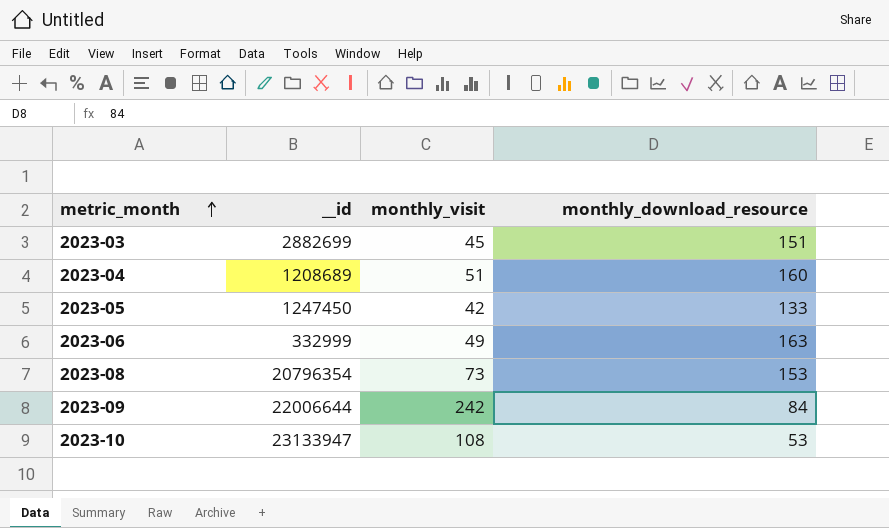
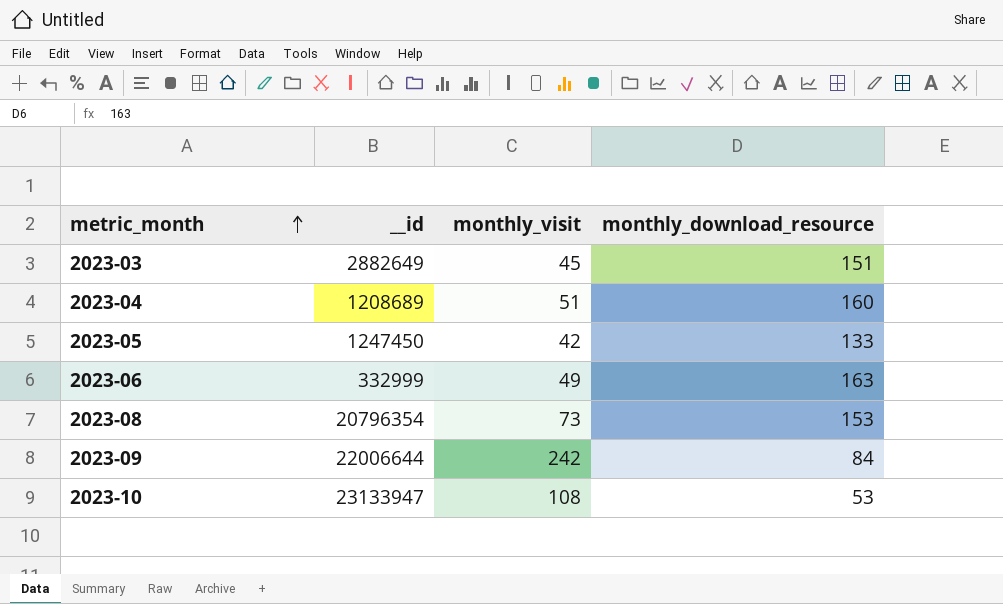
2023-03 | __id: 2882699 -> 2882649

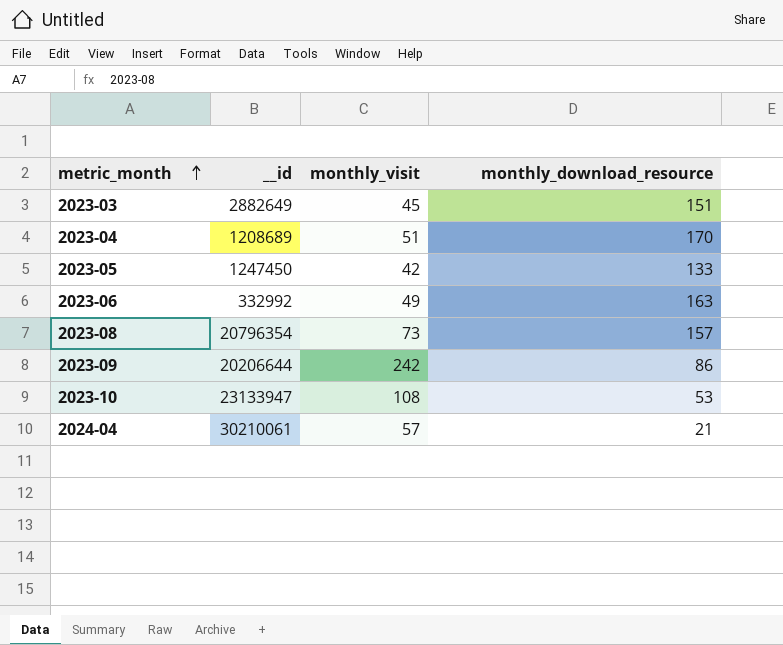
2023-04 | monthly_download_resource: 160 -> 170
2023-06 | __id: 332999 -> 332992
2023-08 | monthly_download_resource: 153 -> 157
2023-09 | __id: 22006644 -> 20206644
2023-09 | monthly_download_resource: 84 -> 86
row 2024-04: none -> 30210061 | 57 | 21

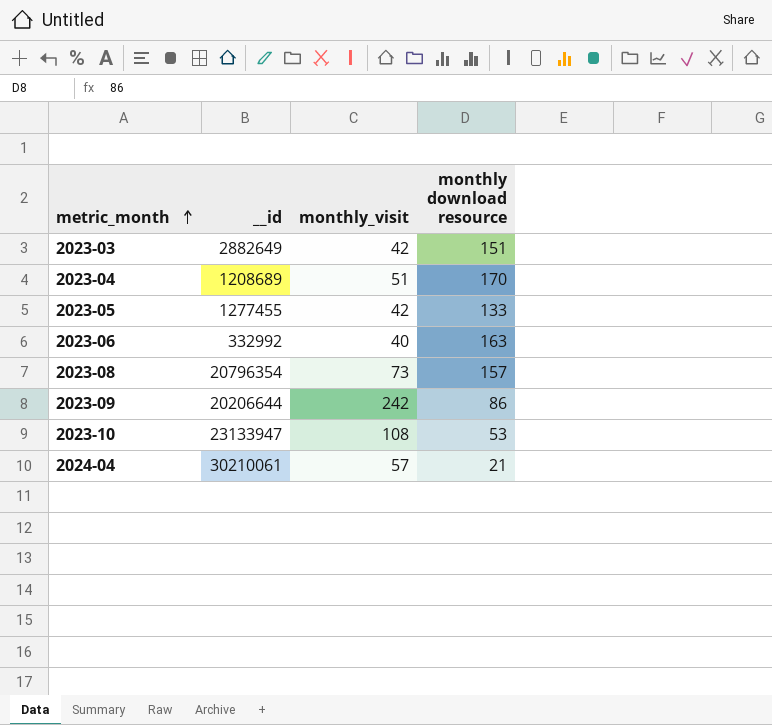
column name: monthly_download_resource -> monthly download resource
2023-03 | monthly_visit: 45 -> 42
2023-05 | __id: 1247450 -> 1277455
2023-06 | monthly_visit: 49 -> 40

